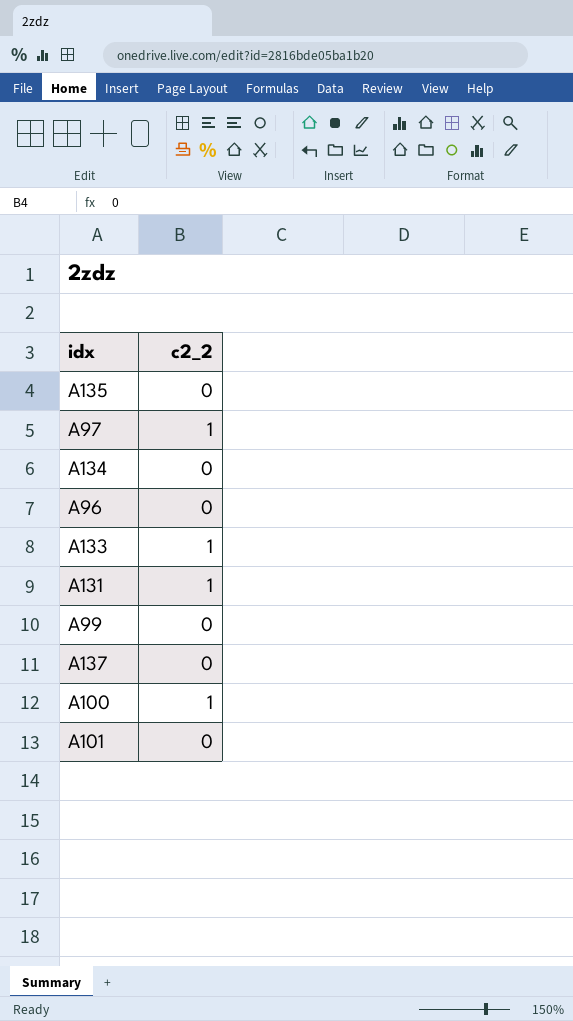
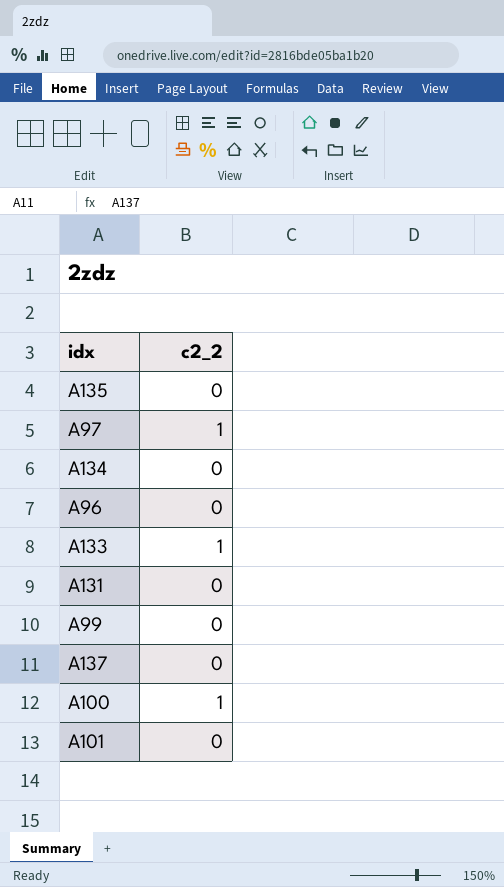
A131 | c2_2: 1 -> 0

